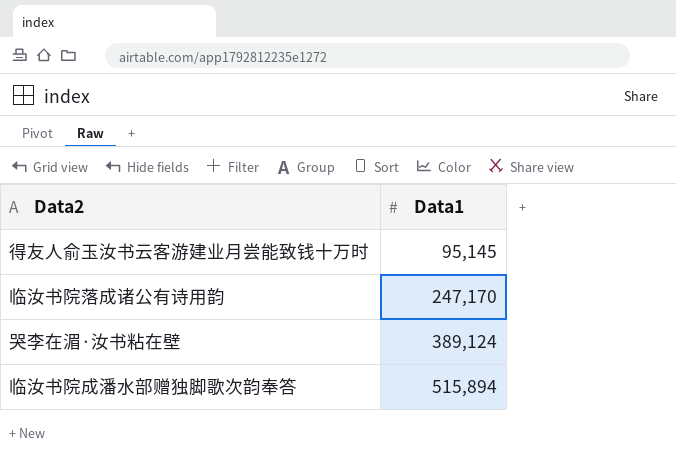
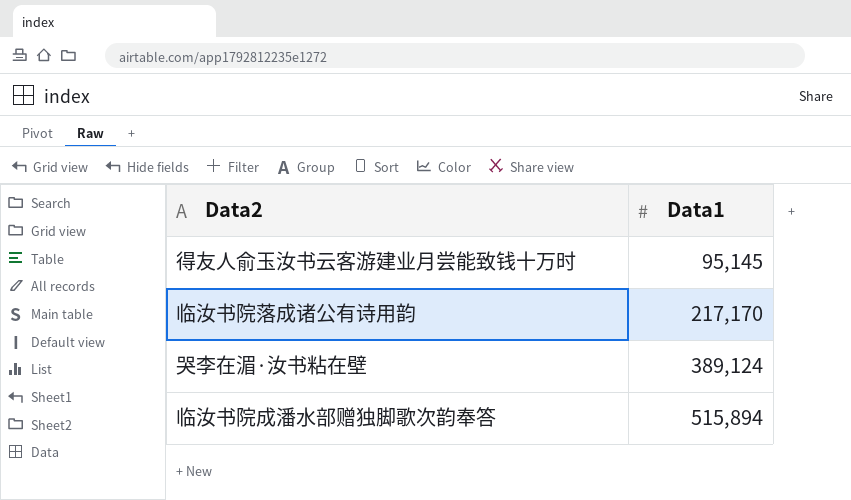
临汝书院落成诸公有诗用韵 | Data1: 247,170 -> 217,170

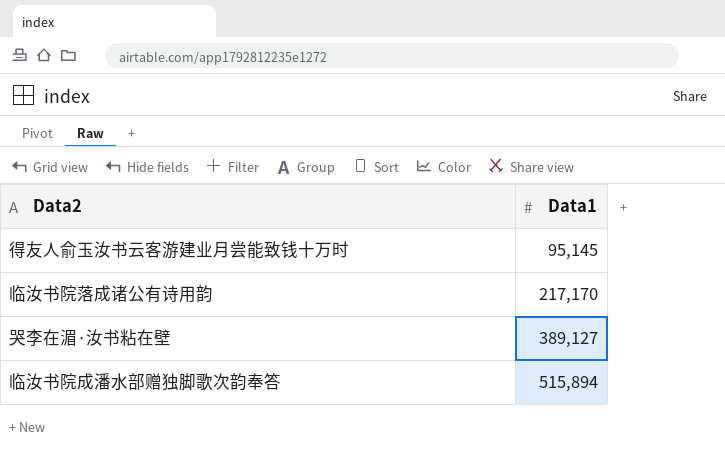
哭李在湄·汝书粘在壁 | Data1: 389,124 -> 389,127

